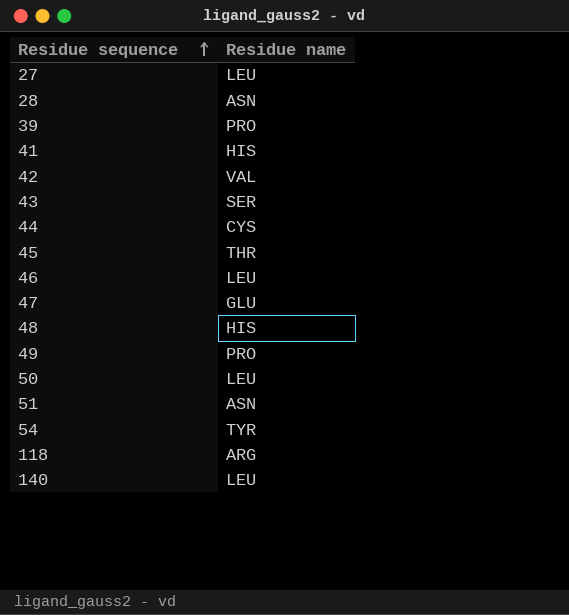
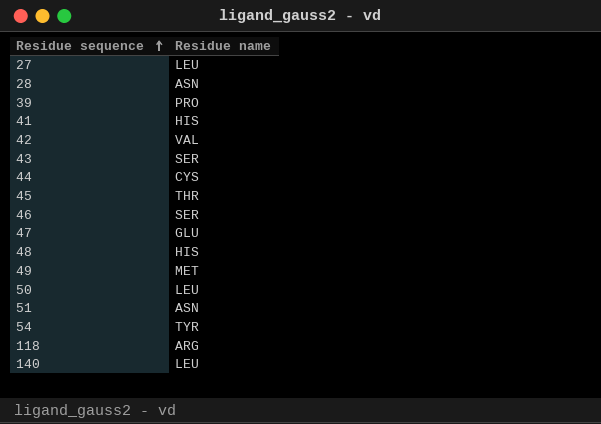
46 | Residue name: LEU -> SER
49 | Residue name: PRO -> MET

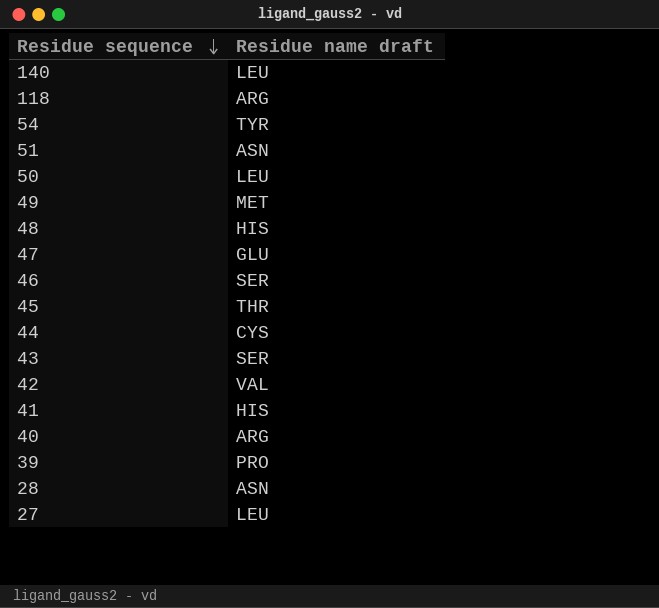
row order: Residue sequence ascending -> Residue sequence descending
column name: Residue name -> Residue name draft
row 40: none -> ARG

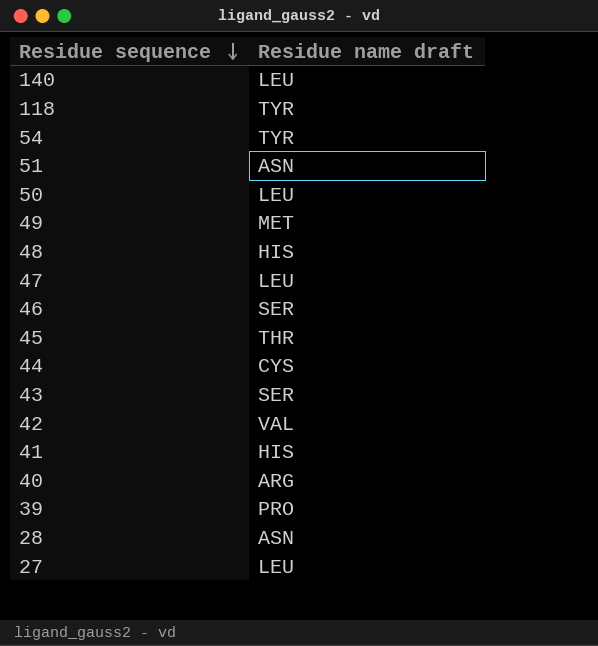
118 | Residue name draft: ARG -> TYR
47 | Residue name draft: GLU -> LEU

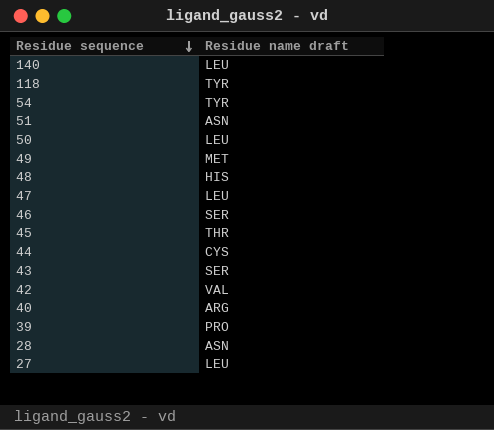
row 41: HIS -> none

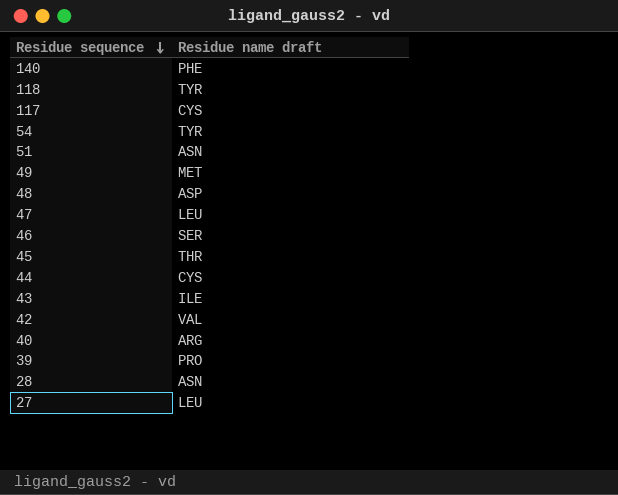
row 50: LEU -> none
140 | Residue name draft: LEU -> PHE
row 117: none -> CYS
48 | Residue name draft: HIS -> ASP
43 | Residue name draft: SER -> ILE

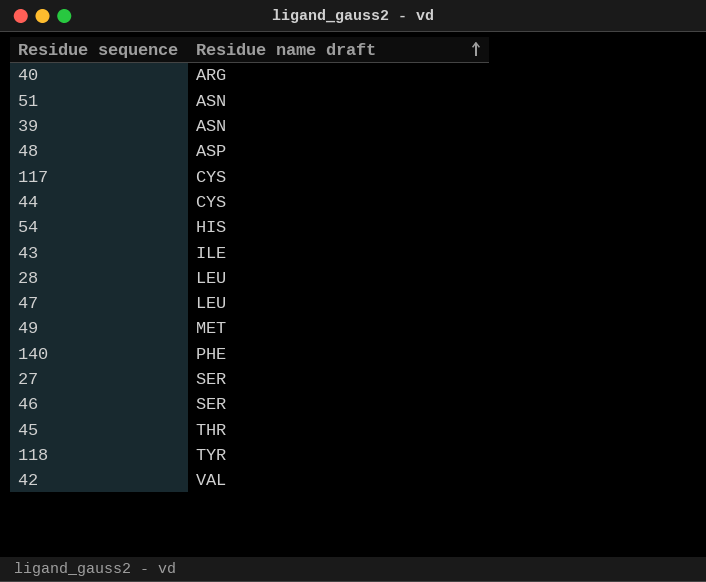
row order: Residue sequence descending -> Residue name draft ascending
39 | Residue name draft: PRO -> ASN
54 | Residue name draft: TYR -> HIS
28 | Residue name draft: ASN -> LEU
27 | Residue name draft: LEU -> SER

